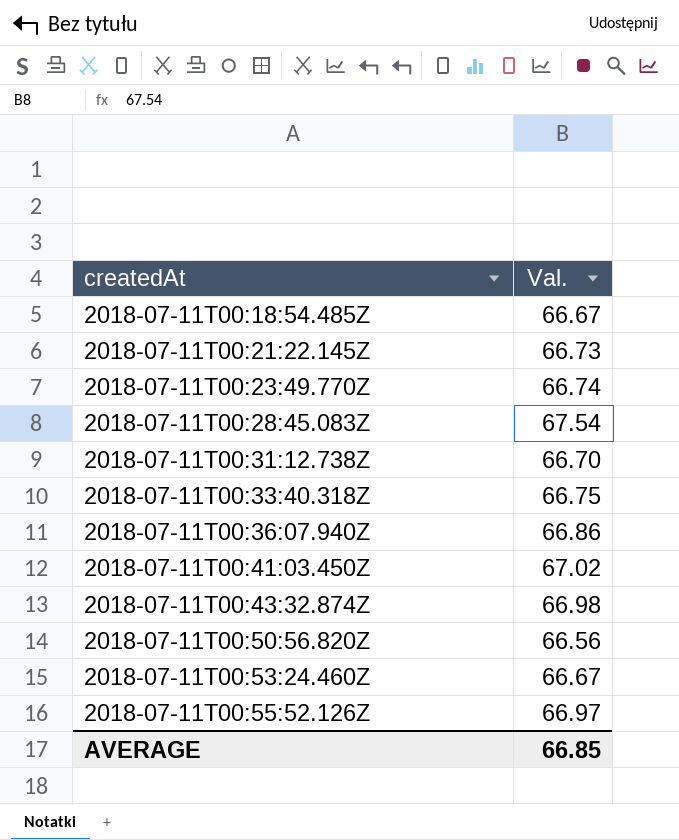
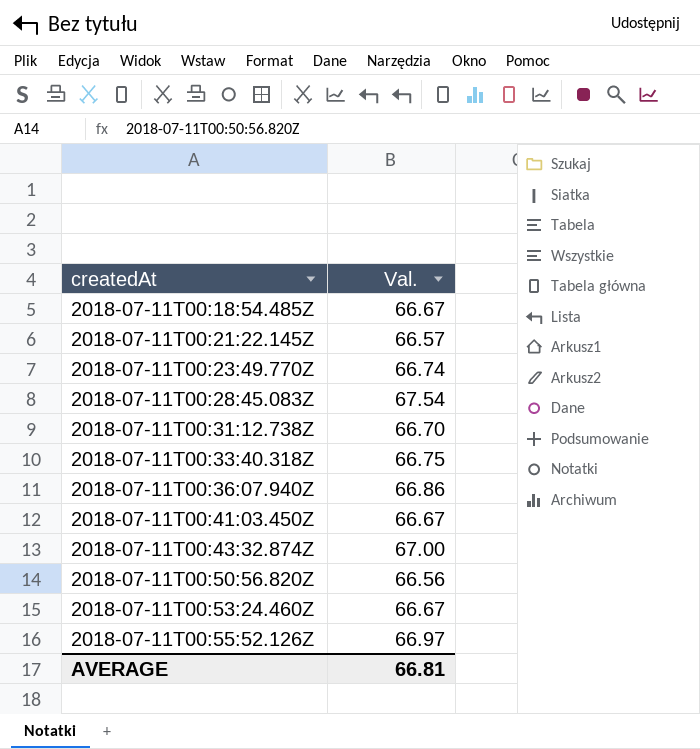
2018-07-11T00:21:22.145Z | Val.: 66.73 -> 66.57
2018-07-11T00:41:03.450Z | Val.: 67.02 -> 66.67
2018-07-11T00:43:32.874Z | Val.: 66.98 -> 67.00
AVERAGE | Val.: 66.85 -> 66.81

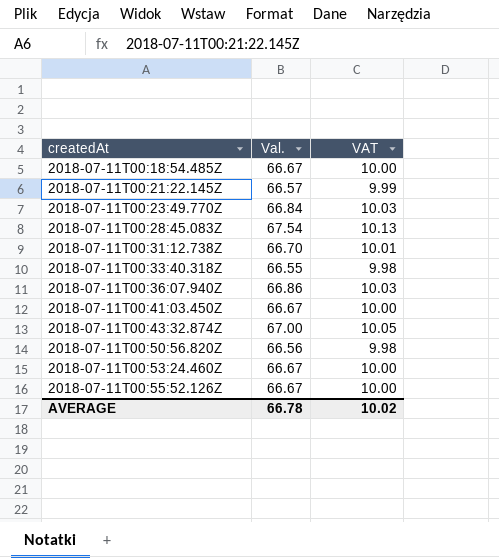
column VAT | formula: none -> [Val.] * 0.15
2018-07-11T00:23:49.770Z | Val.: 66.74 -> 66.84
2018-07-11T00:33:40.318Z | Val.: 66.75 -> 66.55
2018-07-11T00:55:52.126Z | Val.: 66.97 -> 66.67
AVERAGE | Val.: 66.81 -> 66.78

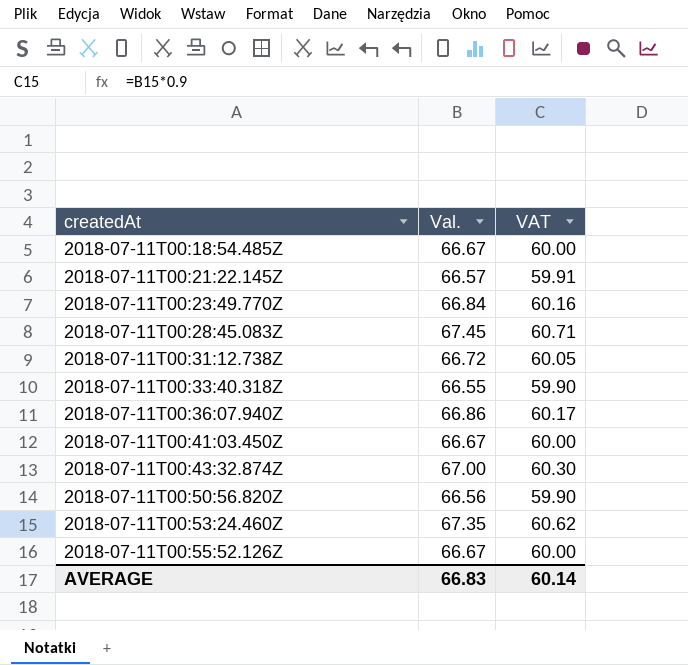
column VAT | formula: [Val.] * 0.15 -> [Val.] * 0.9
2018-07-11T00:28:45.083Z | Val.: 67.54 -> 67.45
2018-07-11T00:31:12.738Z | Val.: 66.70 -> 66.72
2018-07-11T00:53:24.460Z | Val.: 66.67 -> 67.35
AVERAGE | Val.: 66.78 -> 66.83
AVERAGE | VAT: 10.02 -> 60.14

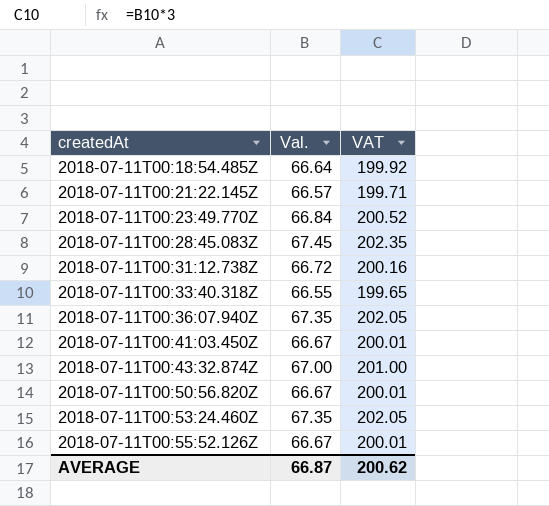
column VAT | formula: [Val.] * 0.9 -> [Val.] * 3
2018-07-11T00:18:54.485Z | Val.: 66.67 -> 66.64
2018-07-11T00:36:07.940Z | Val.: 66.86 -> 67.35
2018-07-11T00:50:56.820Z | Val.: 66.56 -> 66.67
AVERAGE | Val.: 66.83 -> 66.87
AVERAGE | VAT: 60.14 -> 200.62

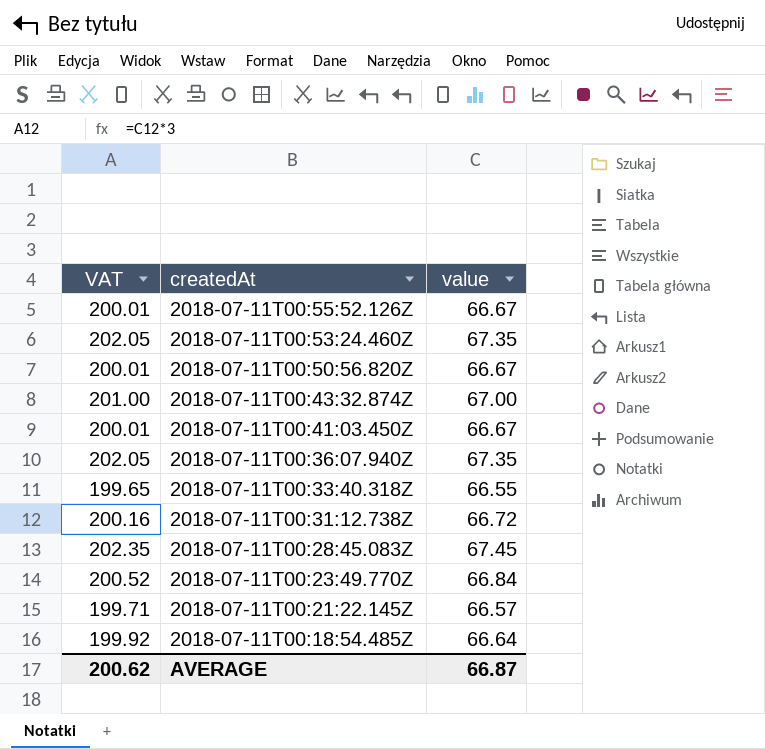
row order: createdAt ascending -> createdAt descending
column VAT | position: 3 -> 1
column name: Val. -> value

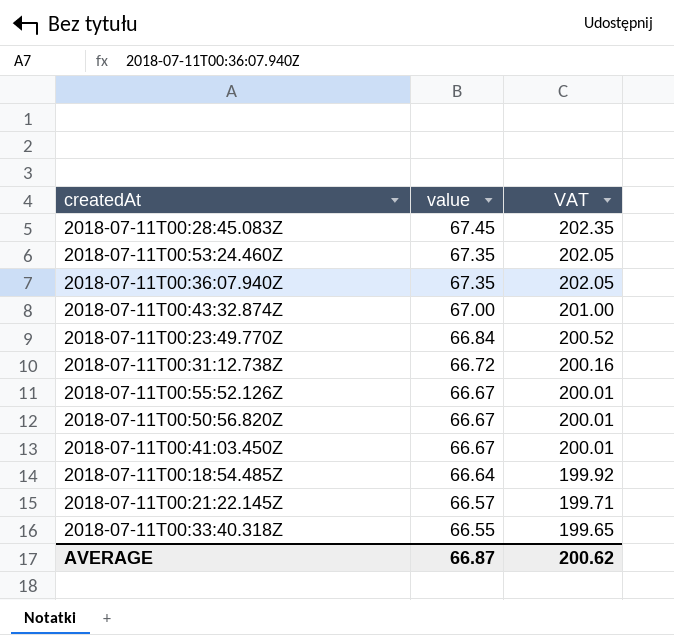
row order: createdAt descending -> value descending
column VAT | position: 1 -> 3

